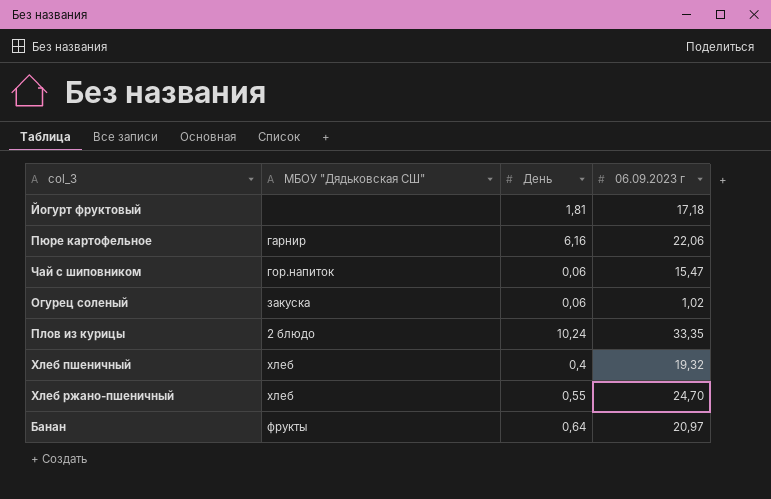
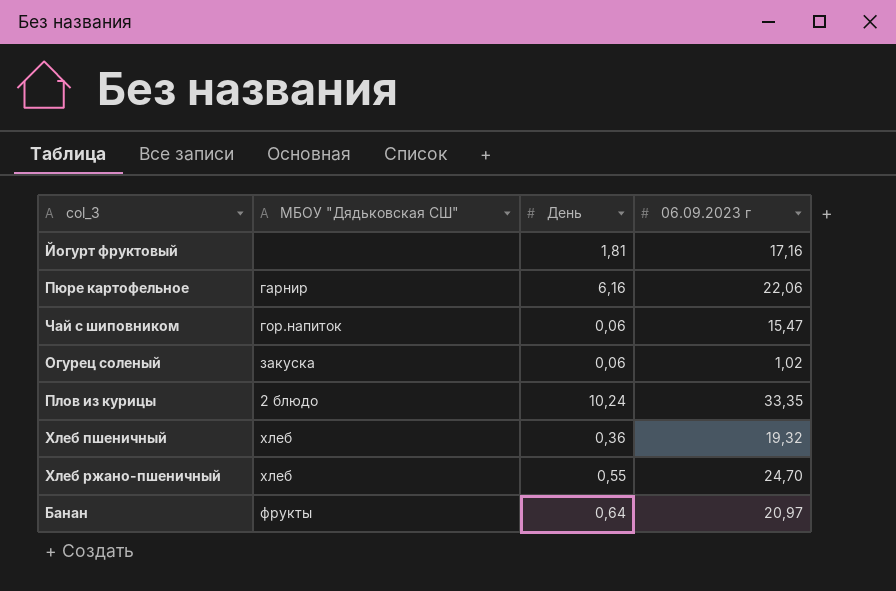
Йогурт фруктовый | 06.09.2023 г: 17,18 -> 17,16
Хлеб пшеничный | День: 0,4 -> 0,36

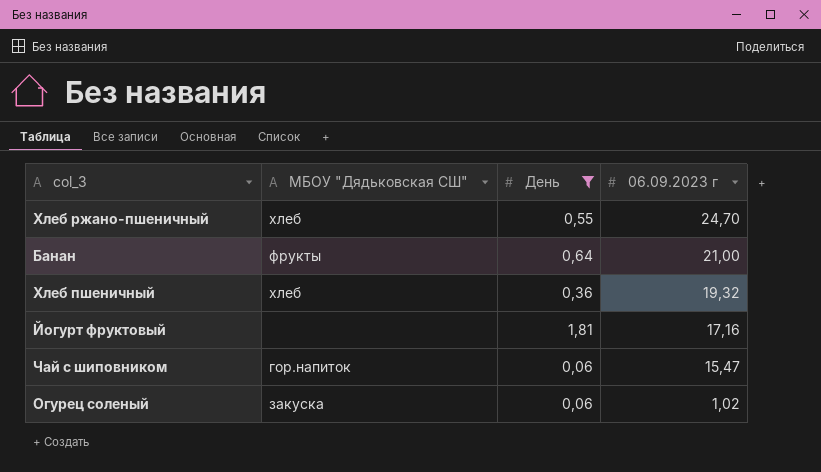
filter: none -> День <= 1,81
row order: none -> 06.09.2023 г descending
Банан | 06.09.2023 г: 20,97 -> 21,00

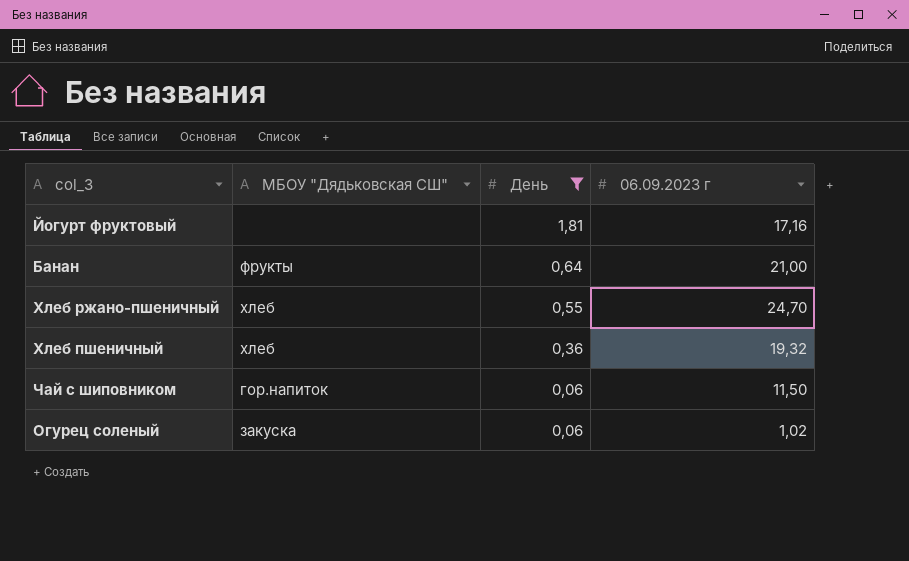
row order: 06.09.2023 г descending -> День descending
Чай с шиповником | 06.09.2023 г: 15,47 -> 11,50

